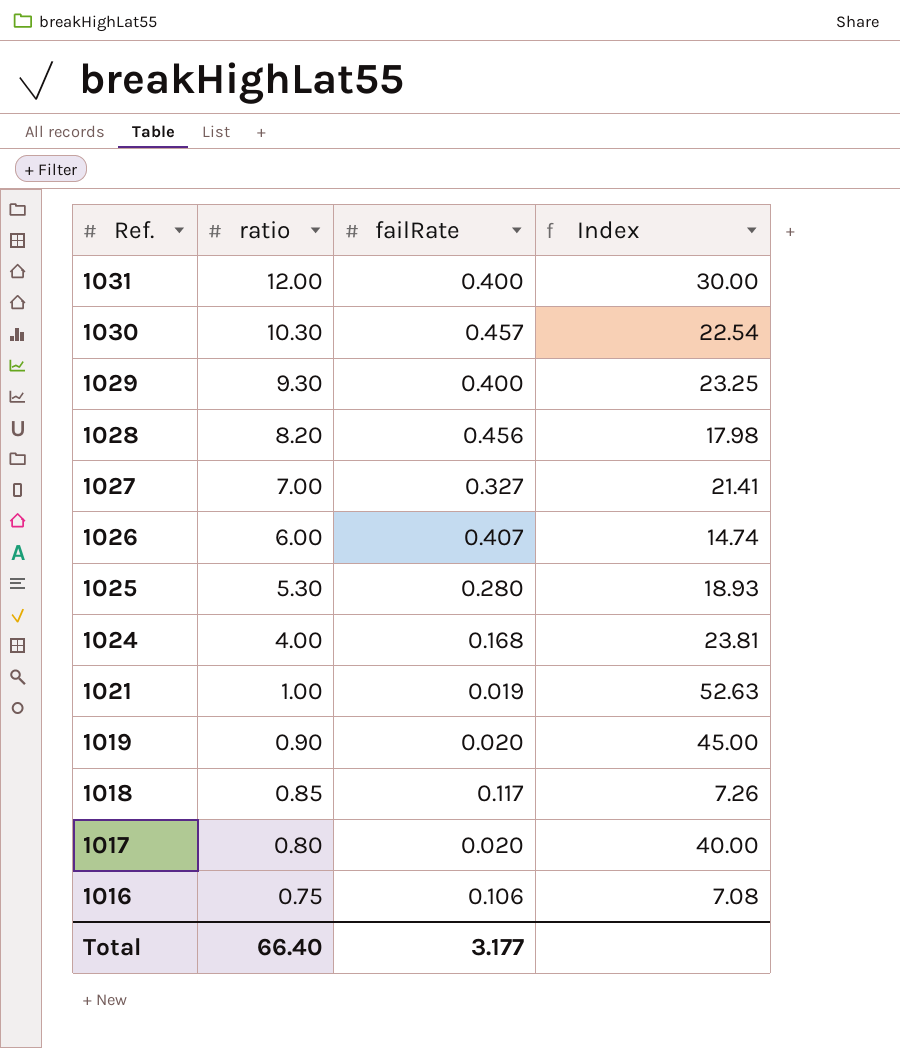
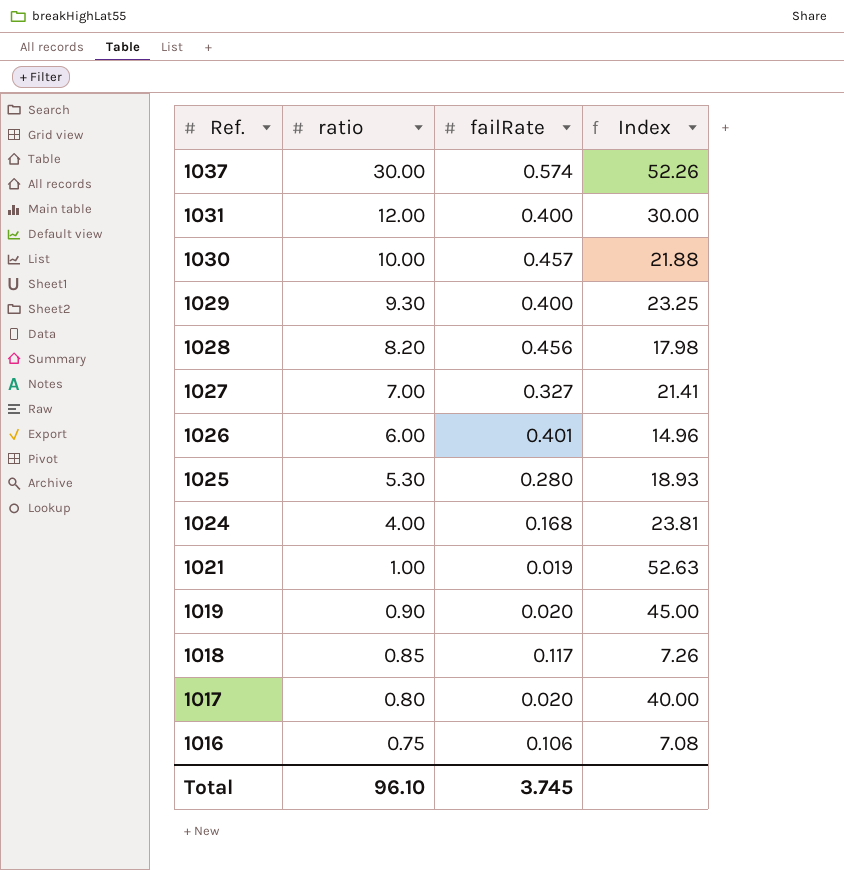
row 1037: none -> 30.00 | 0.574 | 52.26
1030 | ratio: 10.30 -> 10.00
1030 | Index: 22.54 -> 21.88
1026 | failRate: 0.407 -> 0.401
1026 | Index: 14.74 -> 14.96
Total | ratio: 66.40 -> 96.10
Total | failRate: 3.177 -> 3.745

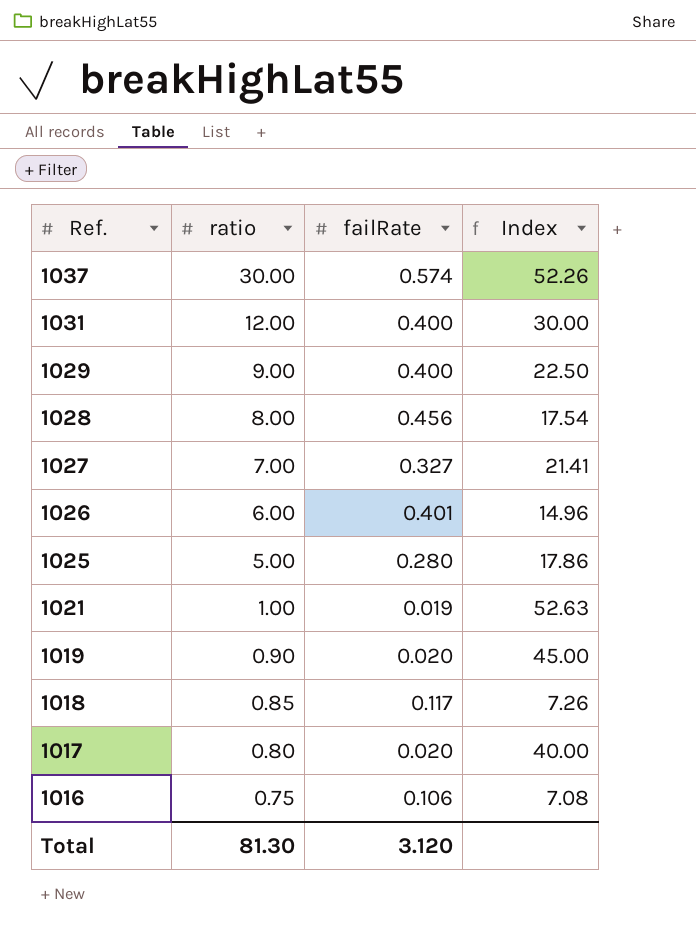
row 1030: 10.00 | 0.457 | 21.88 -> none
row 1024: 4.00 | 0.168 | 23.81 -> none
1029 | ratio: 9.30 -> 9.00
1029 | Index: 23.25 -> 22.50
1028 | ratio: 8.20 -> 8.00
1028 | Index: 17.98 -> 17.54
1025 | ratio: 5.30 -> 5.00
1025 | Index: 18.93 -> 17.86
Total | ratio: 96.10 -> 81.30
Total | failRate: 3.745 -> 3.120

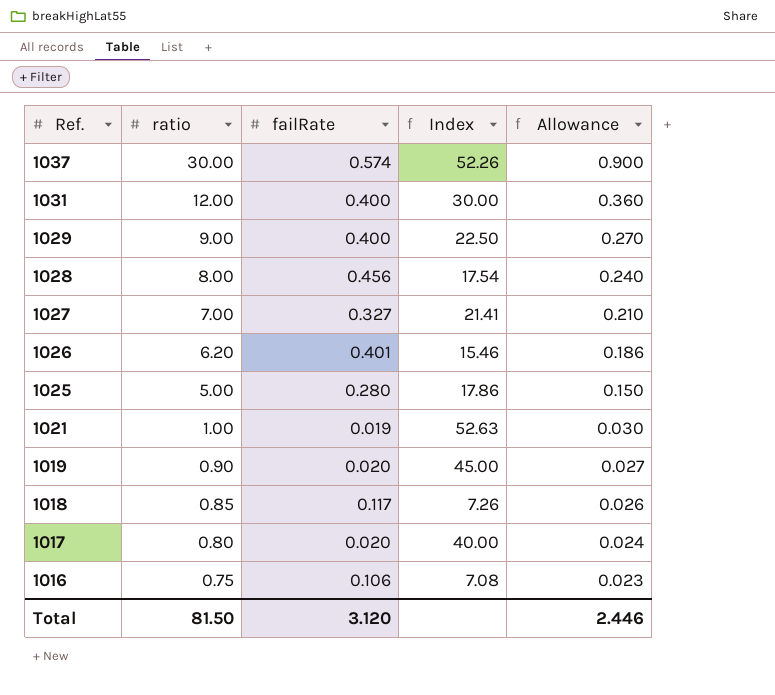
column Allowance | formula: none -> [ratio] * 0.03
1026 | ratio: 6.00 -> 6.20
1026 | Index: 14.96 -> 15.46
Total | ratio: 81.30 -> 81.50

